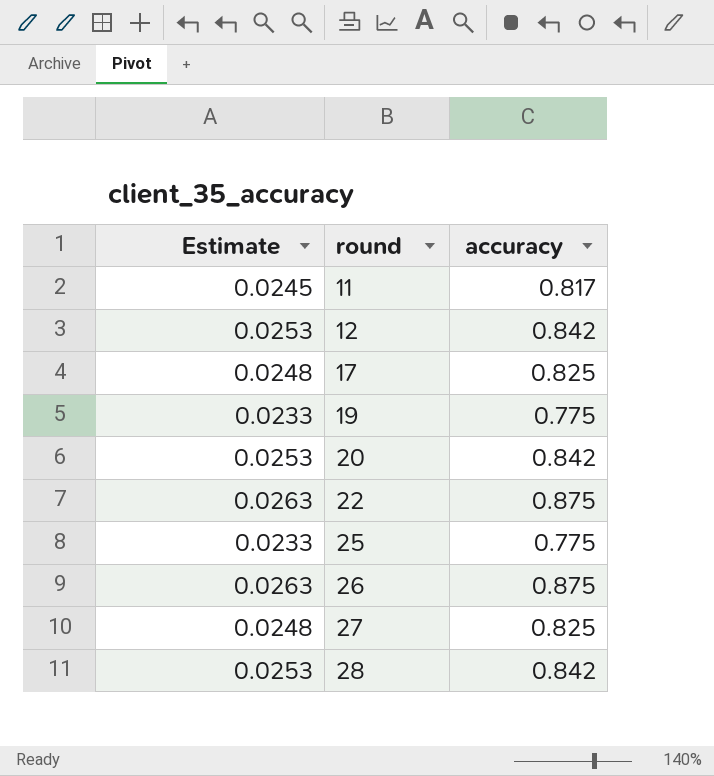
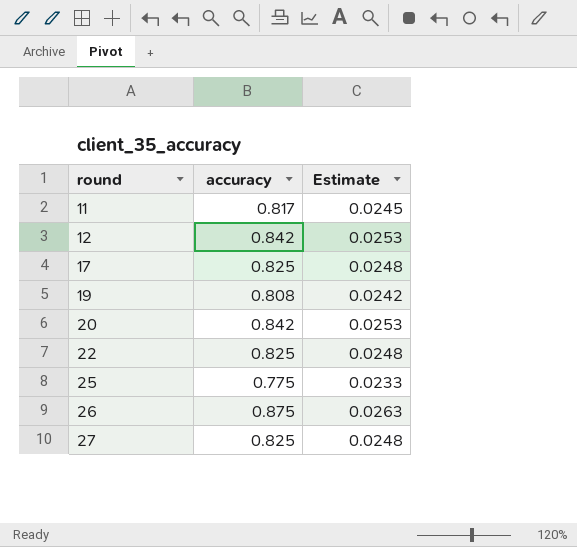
column Estimate | position: 1 -> 3
row 28: 0.0253 | 0.842 -> none
19 | accuracy: 0.775 -> 0.808
19 | Estimate: 0.0233 -> 0.0242
22 | accuracy: 0.875 -> 0.825
22 | Estimate: 0.0263 -> 0.0248

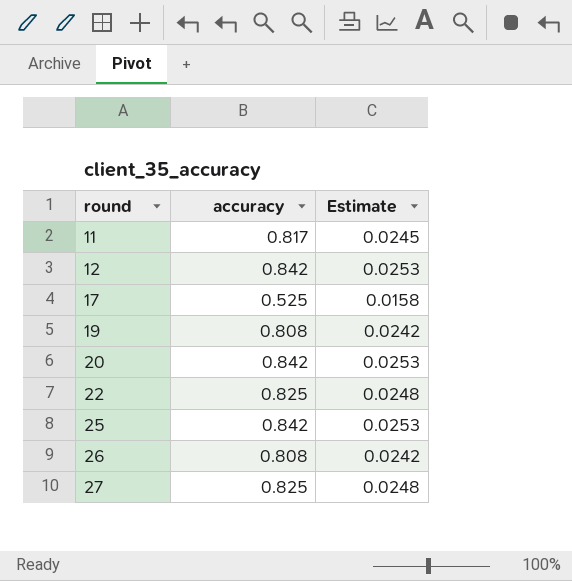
17 | accuracy: 0.825 -> 0.525
17 | Estimate: 0.0248 -> 0.0158
25 | accuracy: 0.775 -> 0.842
25 | Estimate: 0.0233 -> 0.0253
26 | accuracy: 0.875 -> 0.808
26 | Estimate: 0.0263 -> 0.0242

